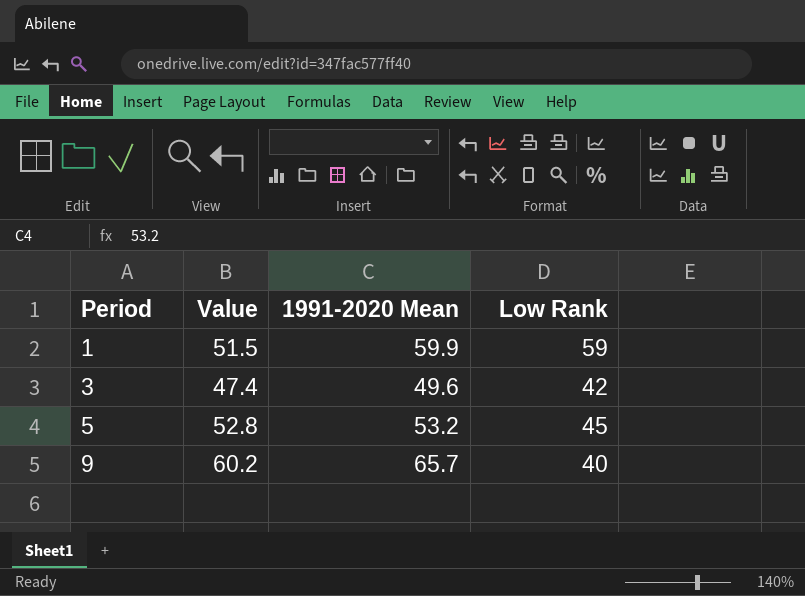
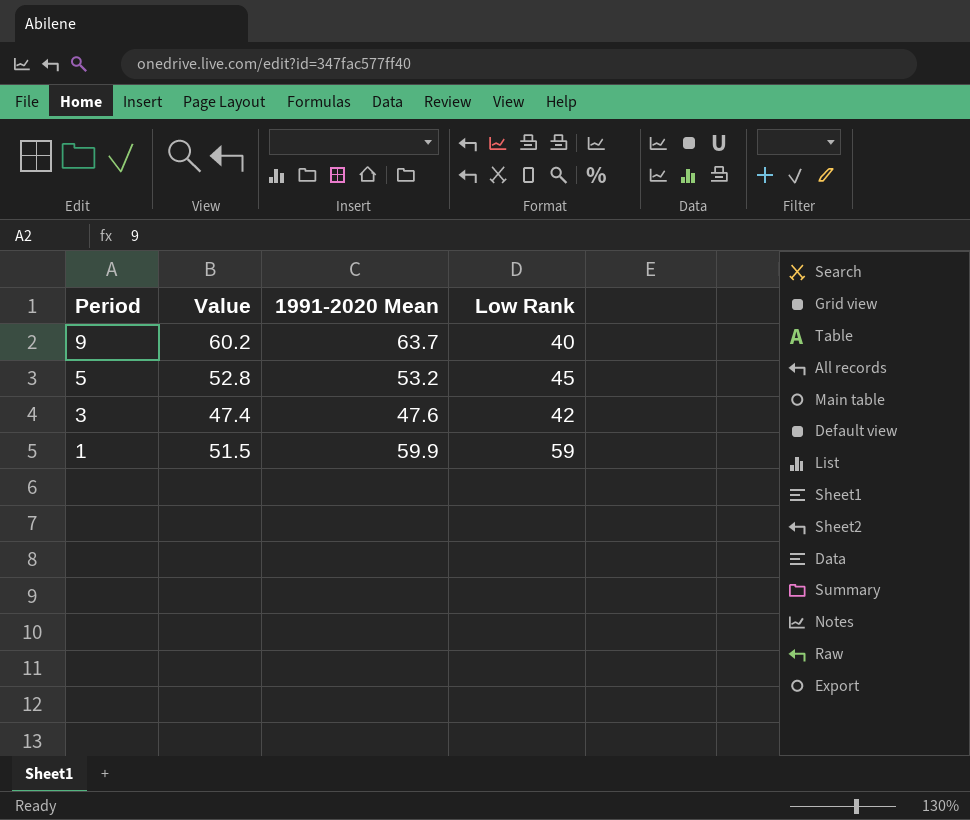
row order: Period ascending -> Period descending
9 | 1991-2020 Mean: 65.7 -> 63.7
3 | 1991-2020 Mean: 49.6 -> 47.6

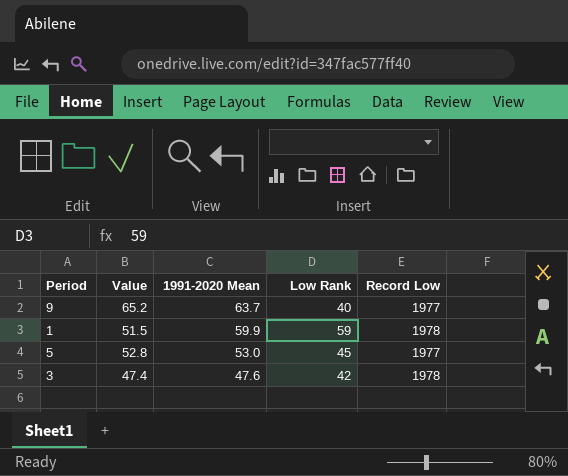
row order: Period descending -> 1991-2020 Mean descending
column Record Low | position: none -> 5
9 | Value: 60.2 -> 65.2
5 | 1991-2020 Mean: 53.2 -> 53.0

